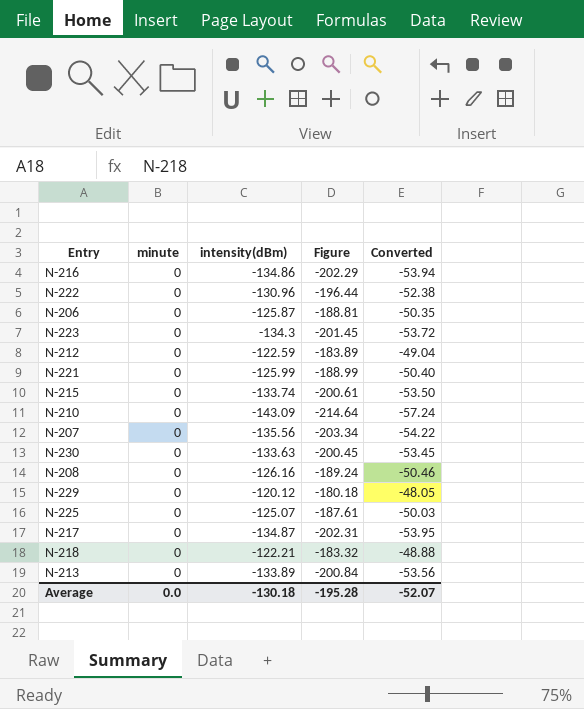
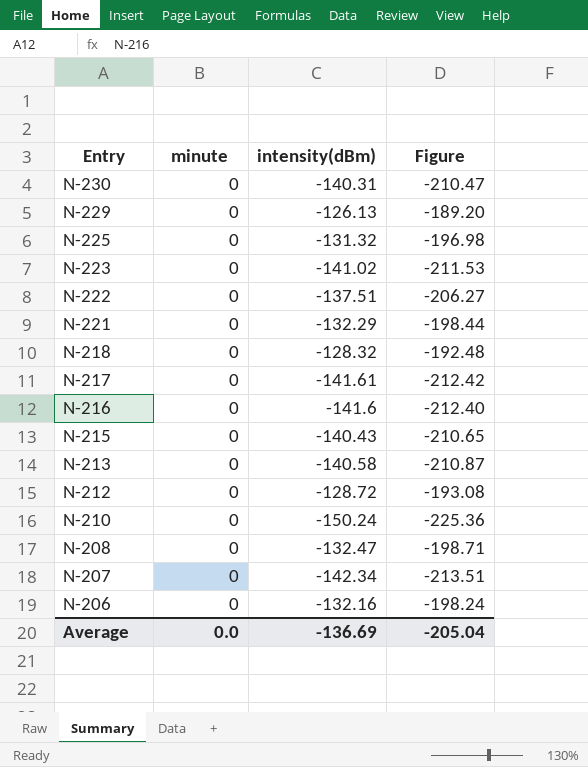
row order: none -> Entry descending
column Converted | formula: [intensity(dBm)] * 0.4 -> none
N-230 | intensity(dBm): -133.63 -> -140.31
N-230 | Figure: -200.45 -> -210.47
N-229 | intensity(dBm): -120.12 -> -126.13
N-229 | Figure: -180.18 -> -189.20
N-225 | intensity(dBm): -125.07 -> -131.32
N-225 | Figure: -187.61 -> -196.98
N-223 | intensity(dBm): -134.3 -> -141.02
N-223 | Figure: -201.45 -> -211.53
N-222 | intensity(dBm): -130.96 -> -137.51
N-222 | Figure: -196.44 -> -206.27
N-221 | intensity(dBm): -125.99 -> -132.29
N-221 | Figure: -188.99 -> -198.44
N-218 | intensity(dBm): -122.21 -> -128.32
N-218 | Figure: -183.32 -> -192.48
N-217 | intensity(dBm): -134.87 -> -141.61
N-217 | Figure: -202.31 -> -212.42
N-216 | intensity(dBm): -134.86 -> -141.6
N-216 | Figure: -202.29 -> -212.40
N-215 | intensity(dBm): -133.74 -> -140.43
N-215 | Figure: -200.61 -> -210.65
N-213 | intensity(dBm): -133.89 -> -140.58
N-213 | Figure: -200.84 -> -210.87
N-212 | intensity(dBm): -122.59 -> -128.72
N-212 | Figure: -183.89 -> -193.08
N-210 | intensity(dBm): -143.09 -> -150.24
N-210 | Figure: -214.64 -> -225.36
N-208 | intensity(dBm): -126.16 -> -132.47
N-208 | Figure: -189.24 -> -198.71
N-207 | intensity(dBm): -135.56 -> -142.34
N-207 | Figure: -203.34 -> -213.51
N-206 | intensity(dBm): -125.87 -> -132.16
N-206 | Figure: -188.81 -> -198.24
Average | intensity(dBm): -130.18 -> -136.69
Average | Figure: -195.28 -> -205.04

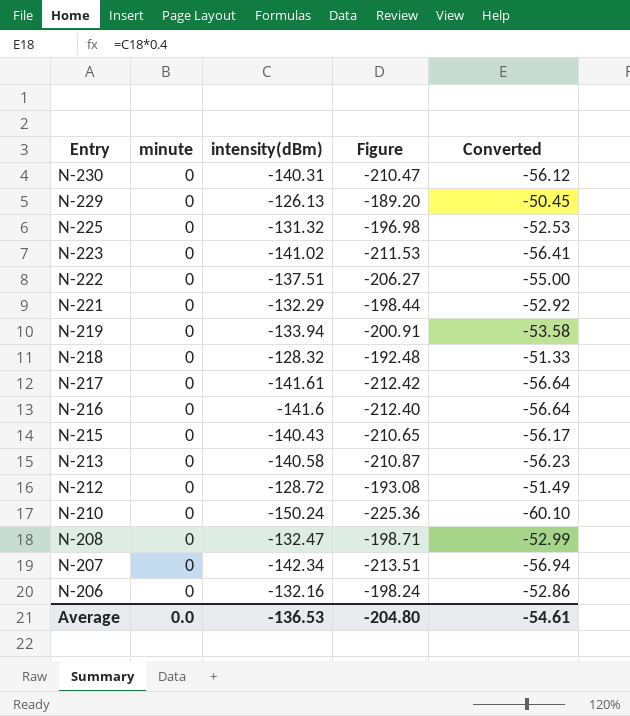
column Converted | formula: none -> [intensity(dBm)] * 0.4
row N-219: none -> 0 | -133.94 | -200.91 | -53.58
Average | intensity(dBm): -136.69 -> -136.53
Average | Figure: -205.04 -> -204.80

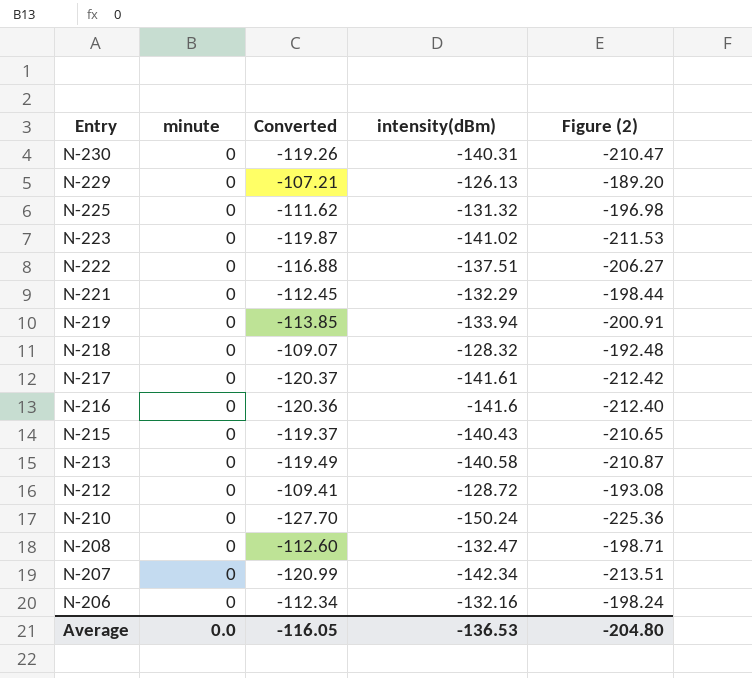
column Converted | formula: [intensity(dBm)] * 0.4 -> [intensity(dBm)] * 0.85
column Converted | position: 5 -> 3
column name: Figure -> Figure (2)
Average | Converted: -54.61 -> -116.05

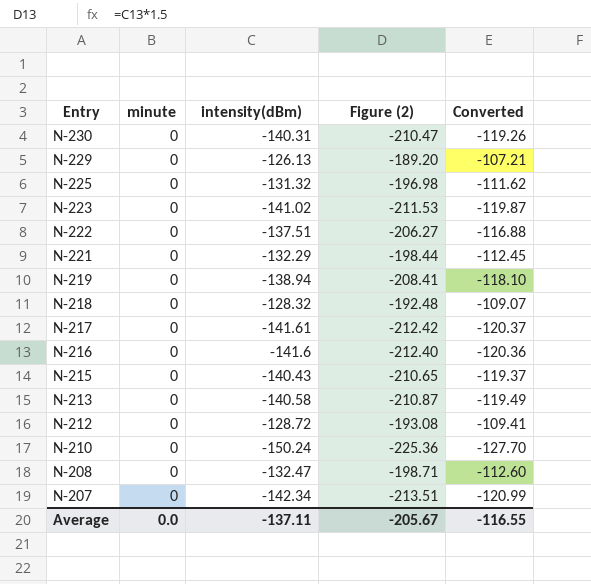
column Converted | position: 3 -> 5
row N-206: 0 | -112.34 | -132.16 | -198.24 -> none
N-219 | intensity(dBm): -133.94 -> -138.94
N-219 | Figure (2): -200.91 -> -208.41
N-219 | Converted: -113.85 -> -118.10
Average | intensity(dBm): -136.53 -> -137.11
Average | Figure (2): -204.80 -> -205.67
Average | Converted: -116.05 -> -116.55

